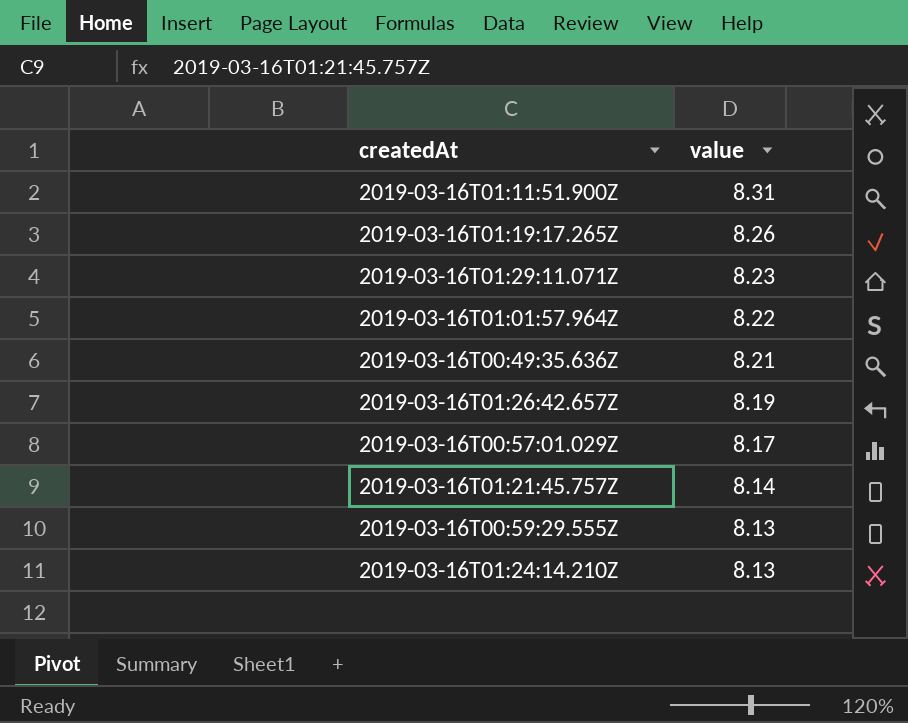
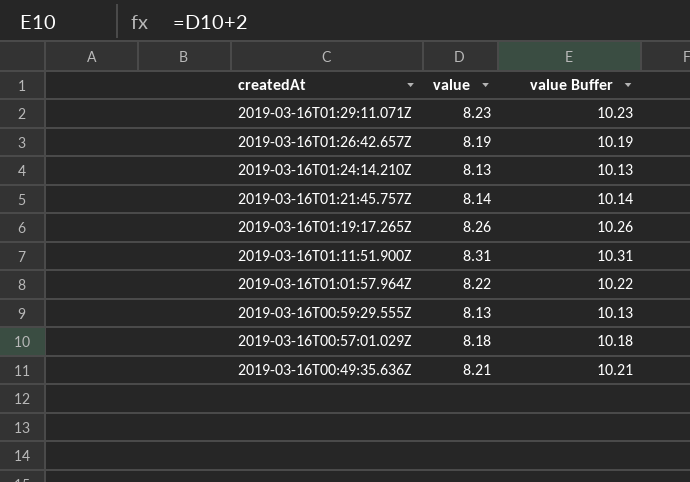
row order: value descending -> createdAt descending
column value Buffer | formula: none -> [value] + 2
2019-03-16T00:57:01.029Z | value: 8.17 -> 8.18

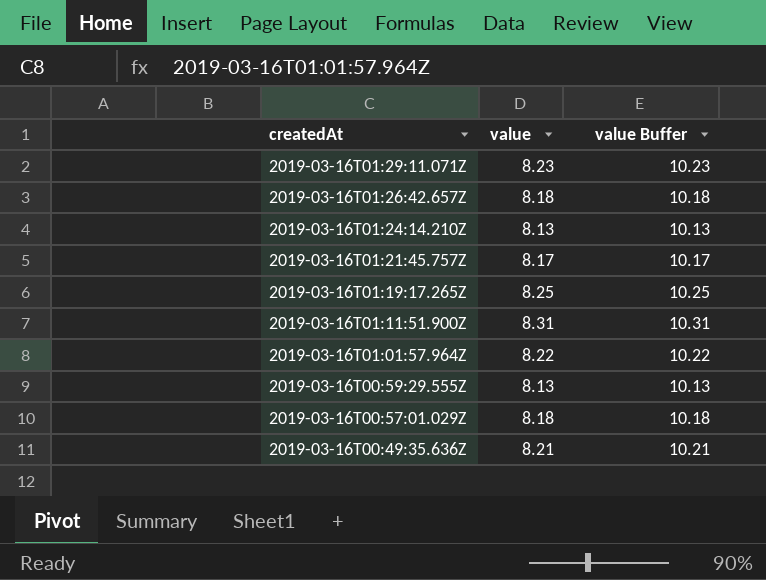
2019-03-16T01:26:42.657Z | value: 8.19 -> 8.18
2019-03-16T01:26:42.657Z | value Buffer: 10.19 -> 10.18
2019-03-16T01:21:45.757Z | value: 8.14 -> 8.17
2019-03-16T01:21:45.757Z | value Buffer: 10.14 -> 10.17
2019-03-16T01:19:17.265Z | value: 8.26 -> 8.25
2019-03-16T01:19:17.265Z | value Buffer: 10.26 -> 10.25

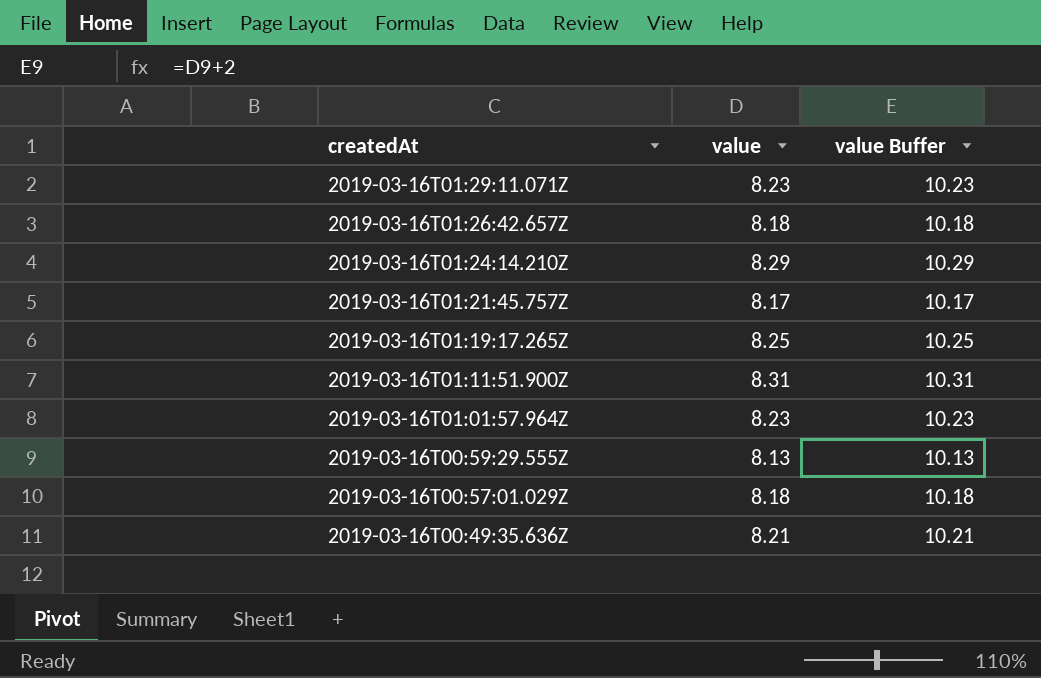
2019-03-16T01:24:14.210Z | value: 8.13 -> 8.29
2019-03-16T01:24:14.210Z | value Buffer: 10.13 -> 10.29
2019-03-16T01:01:57.964Z | value: 8.22 -> 8.23
2019-03-16T01:01:57.964Z | value Buffer: 10.22 -> 10.23

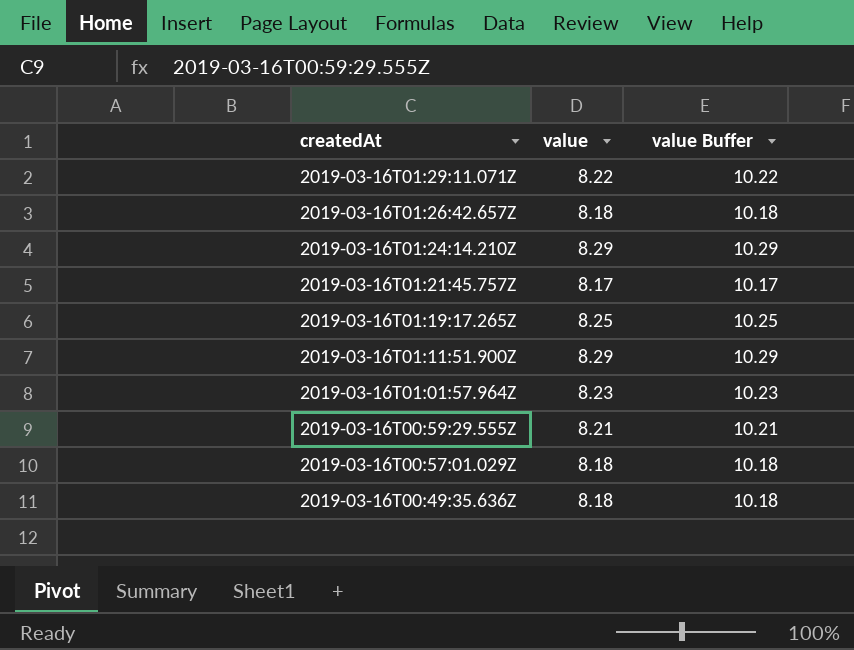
2019-03-16T01:29:11.071Z | value: 8.23 -> 8.22
2019-03-16T01:29:11.071Z | value Buffer: 10.23 -> 10.22
2019-03-16T01:11:51.900Z | value: 8.31 -> 8.29
2019-03-16T01:11:51.900Z | value Buffer: 10.31 -> 10.29
2019-03-16T00:59:29.555Z | value: 8.13 -> 8.21
2019-03-16T00:59:29.555Z | value Buffer: 10.13 -> 10.21
2019-03-16T00:49:35.636Z | value: 8.21 -> 8.18
2019-03-16T00:49:35.636Z | value Buffer: 10.21 -> 10.18

